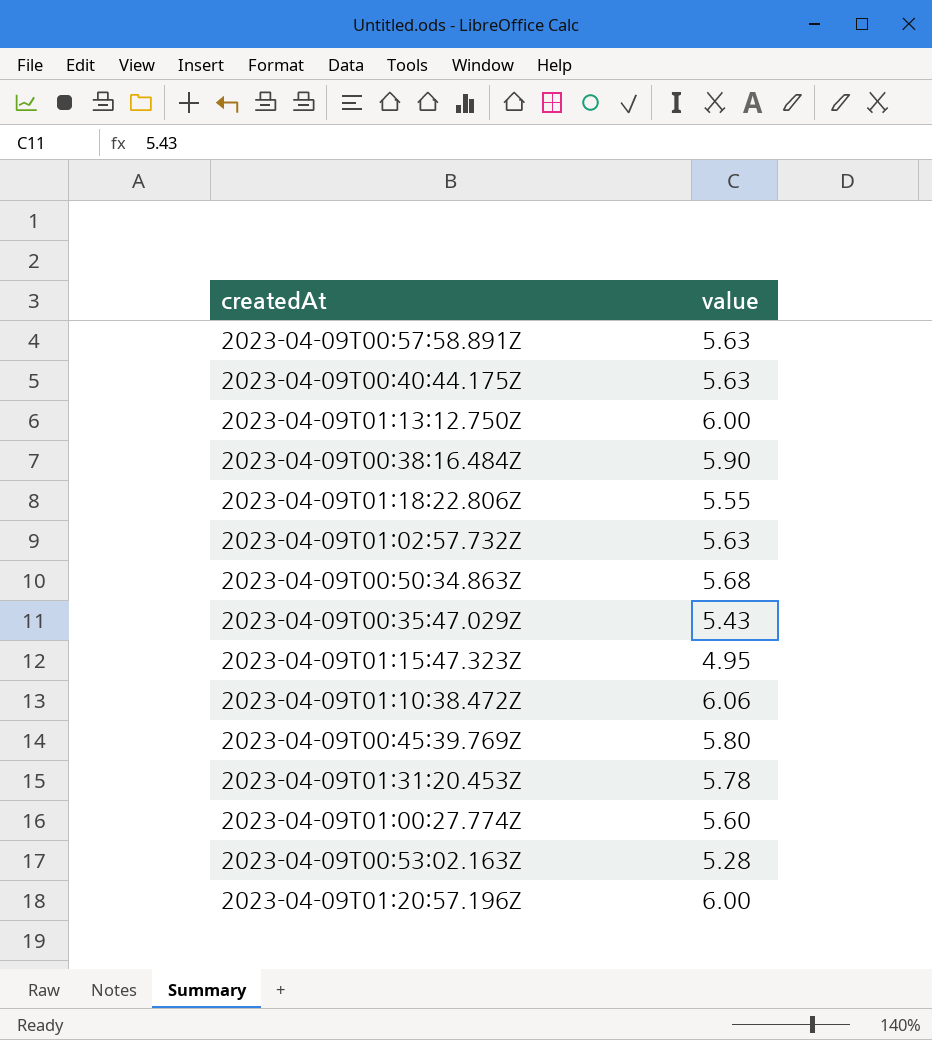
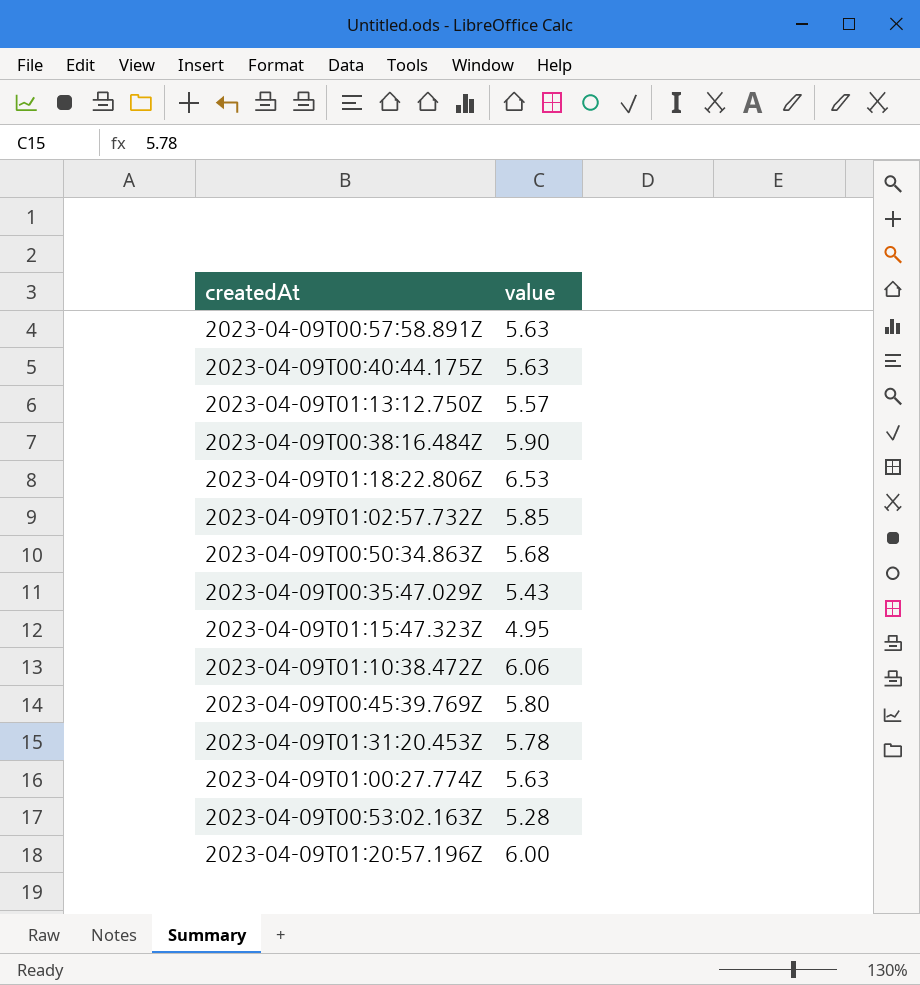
2023-04-09T01:13:12.750Z | value: 6.00 -> 5.57
2023-04-09T01:18:22.806Z | value: 5.55 -> 6.53
2023-04-09T01:02:57.732Z | value: 5.63 -> 5.85
2023-04-09T01:00:27.774Z | value: 5.60 -> 5.63

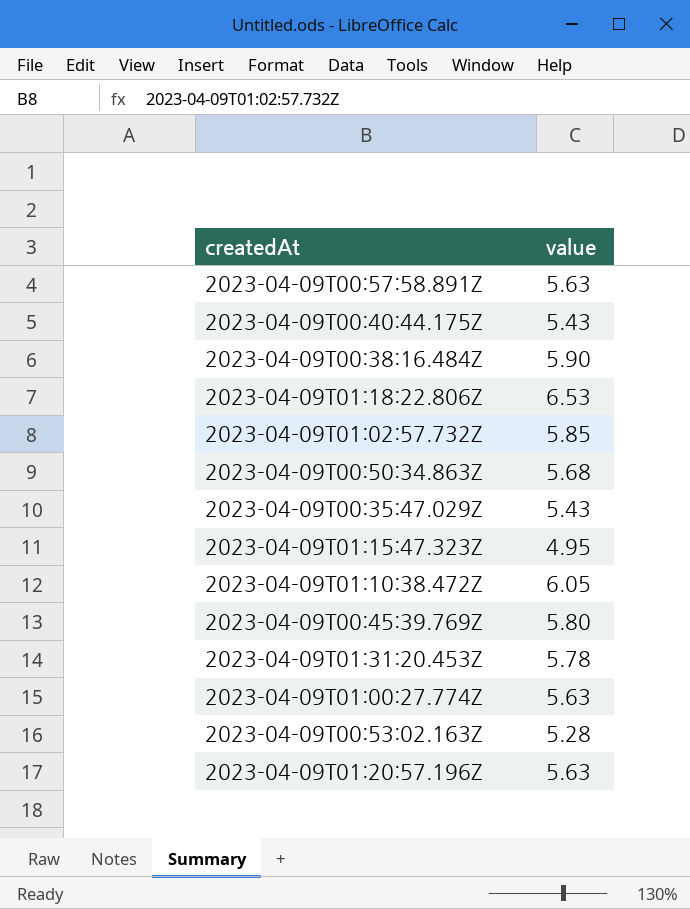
row 2023-04-09T01:13:12.750Z: 5.57 -> none
2023-04-09T00:40:44.175Z | value: 5.63 -> 5.43
2023-04-09T01:10:38.472Z | value: 6.06 -> 6.05
2023-04-09T01:20:57.196Z | value: 6.00 -> 5.63

